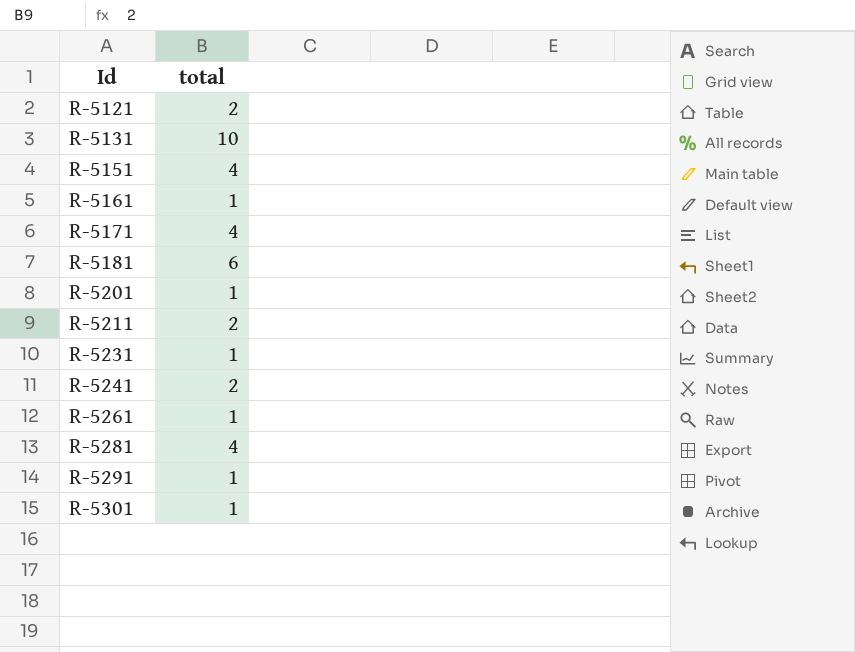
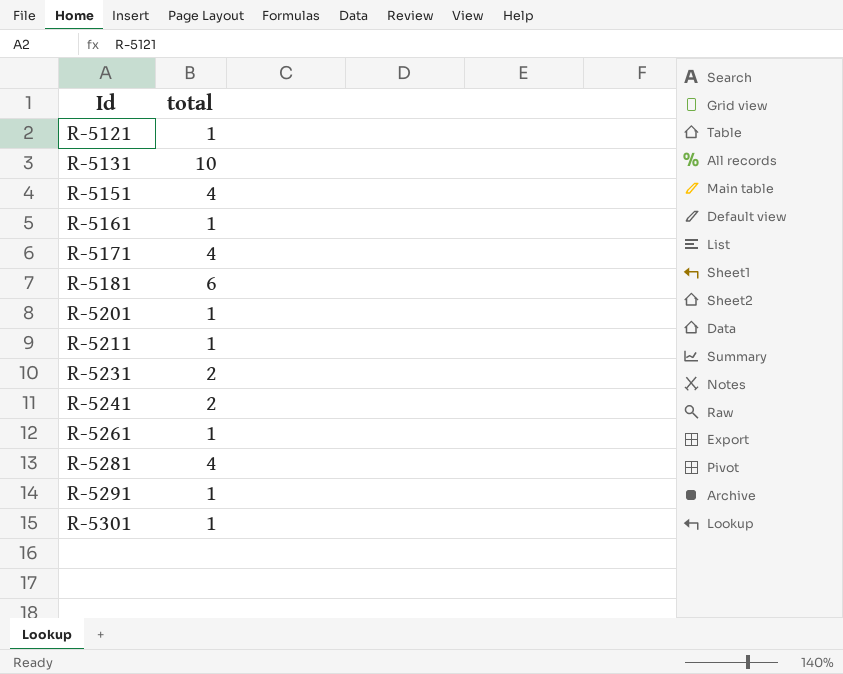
R-5121 | total: 2 -> 1
R-5211 | total: 2 -> 1
R-5231 | total: 1 -> 2

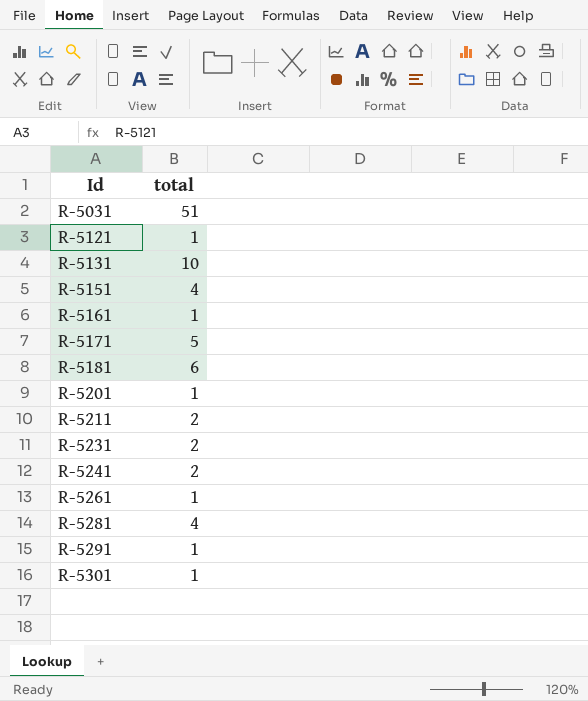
row R-5031: none -> 51
R-5171 | total: 4 -> 5
R-5211 | total: 1 -> 2

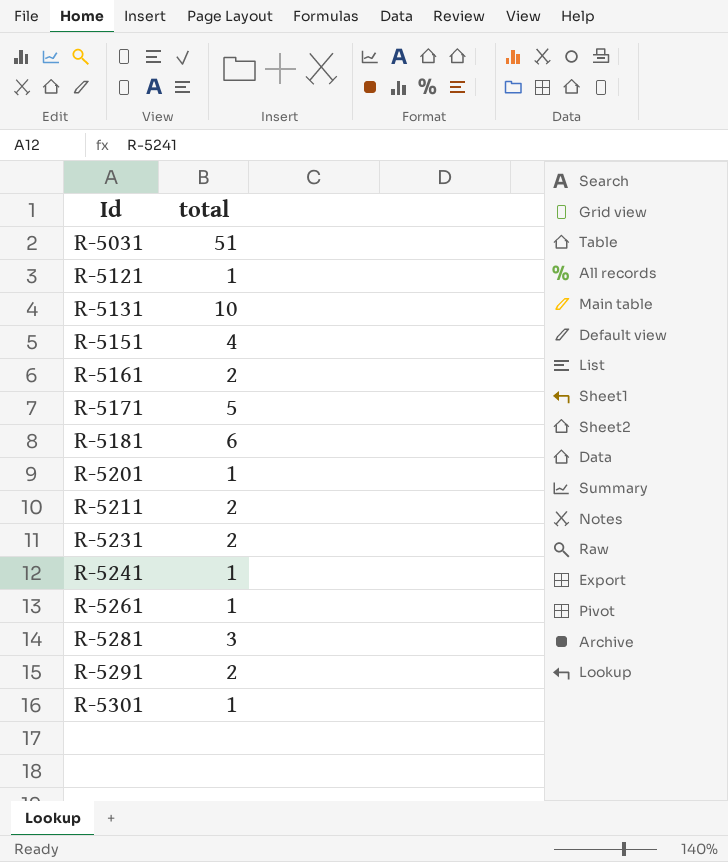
R-5161 | total: 1 -> 2
R-5241 | total: 2 -> 1
R-5281 | total: 4 -> 3
R-5291 | total: 1 -> 2

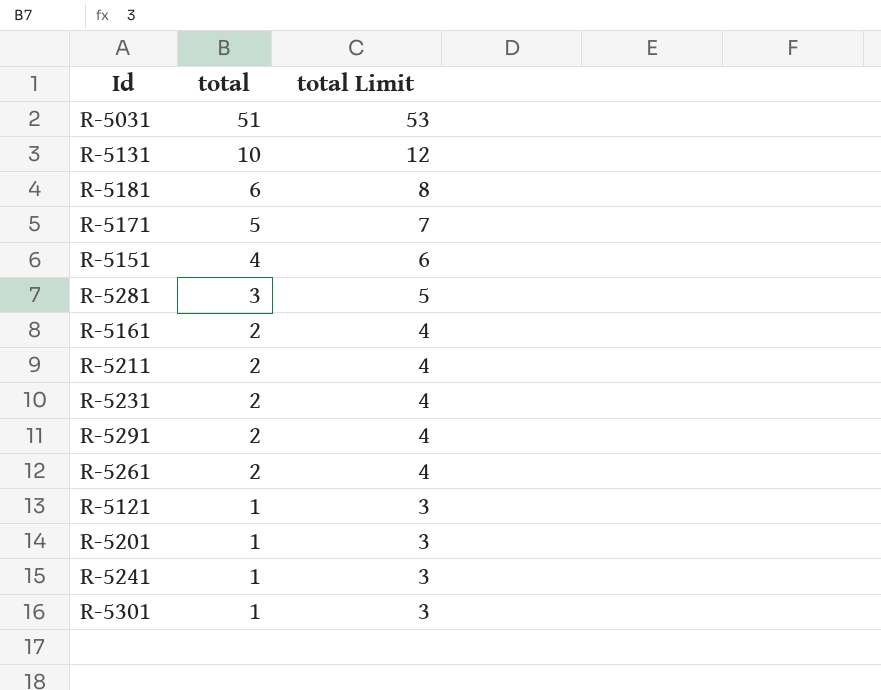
row order: Id ascending -> total descending
column total Limit | formula: none -> [total] + 2
R-5261 | total: 1 -> 2

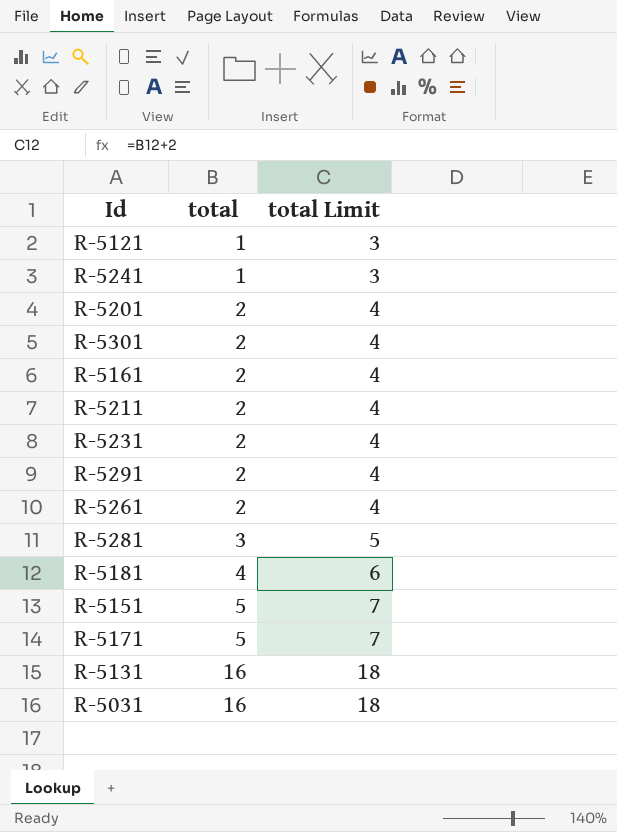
row order: total descending -> total ascending
R-5201 | total: 1 -> 2
R-5201 | total Limit: 3 -> 4
R-5301 | total: 1 -> 2
R-5301 | total Limit: 3 -> 4
R-5181 | total: 6 -> 4
R-5181 | total Limit: 8 -> 6
R-5151 | total: 4 -> 5
R-5151 | total Limit: 6 -> 7
R-5131 | total: 10 -> 16
R-5131 | total Limit: 12 -> 18
R-5031 | total: 51 -> 16
R-5031 | total Limit: 53 -> 18

